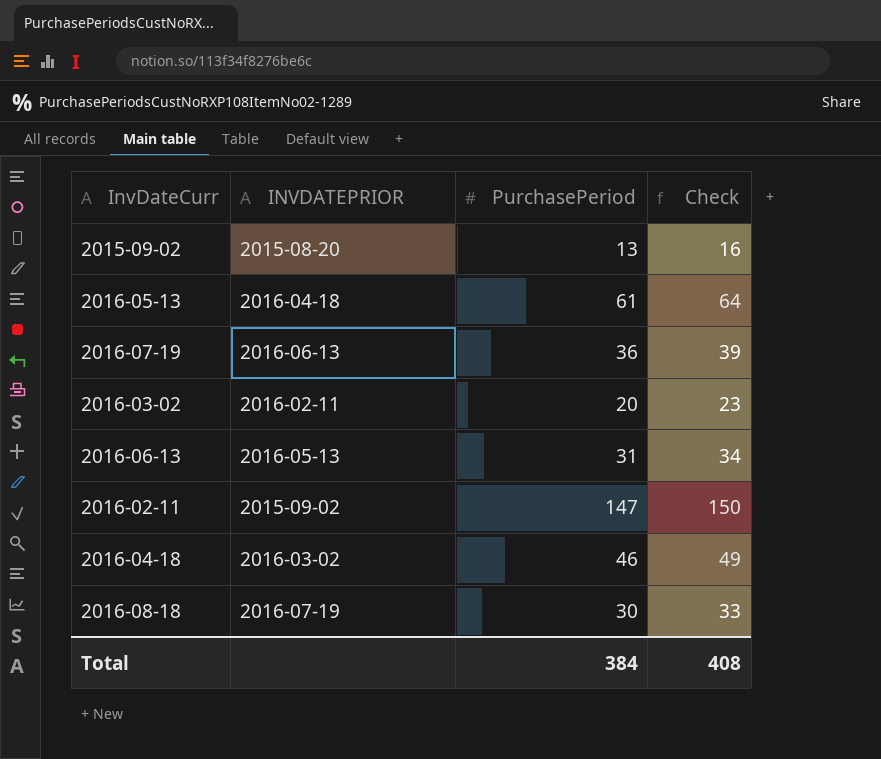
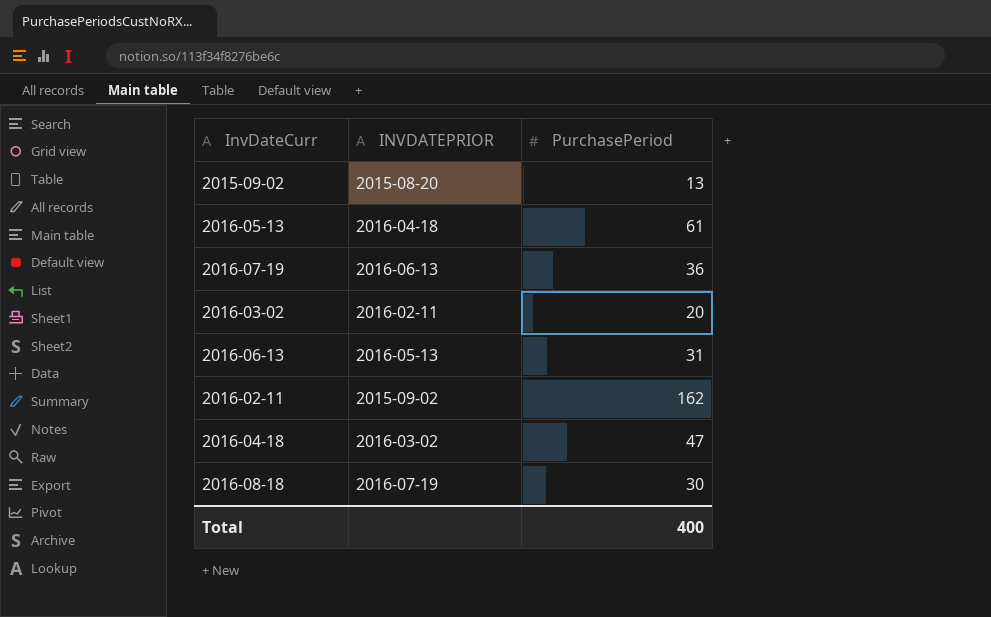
column Check | formula: [PurchasePeriod] + 3 -> none
2016-02-11 | PurchasePeriod: 147 -> 162
2016-04-18 | PurchasePeriod: 46 -> 47
Total | PurchasePeriod: 384 -> 400

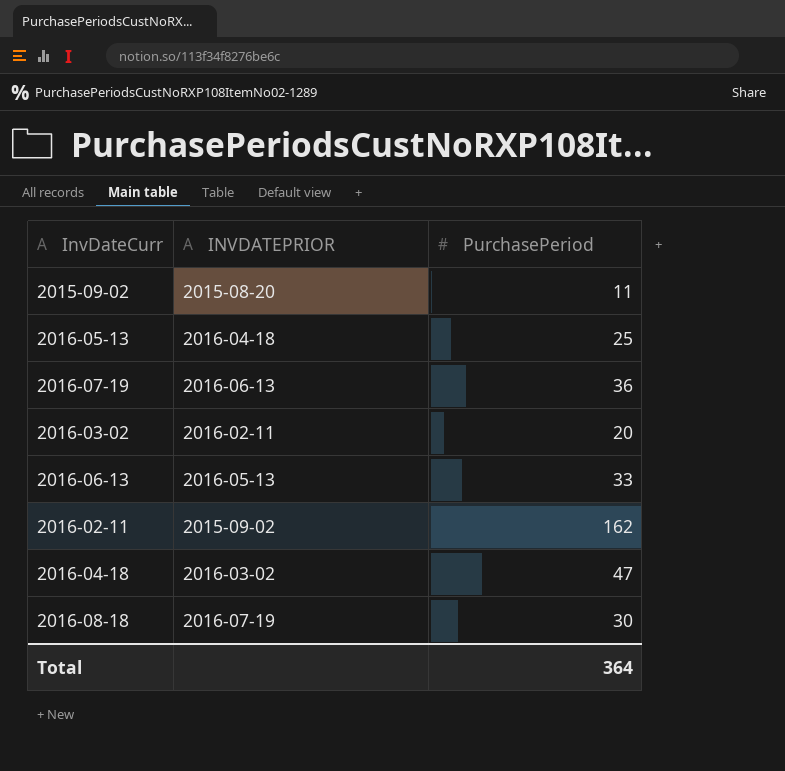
2015-09-02 | PurchasePeriod: 13 -> 11
2016-05-13 | PurchasePeriod: 61 -> 25
2016-06-13 | PurchasePeriod: 31 -> 33
Total | PurchasePeriod: 400 -> 364

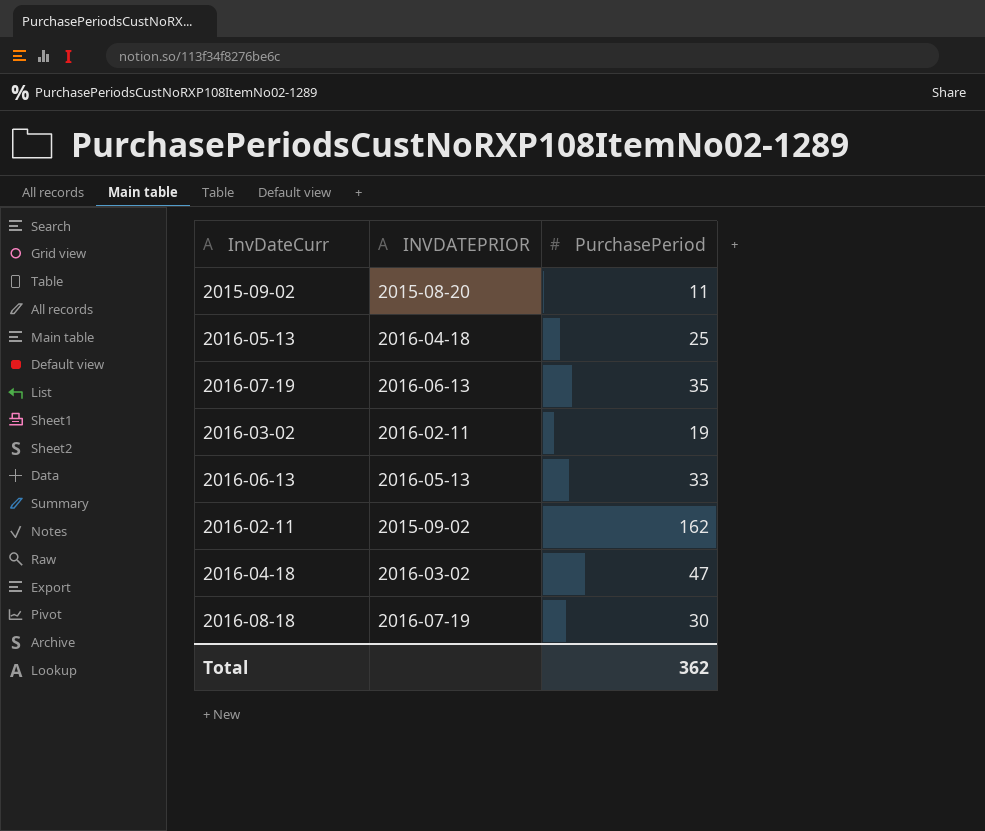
2016-07-19 | PurchasePeriod: 36 -> 35
2016-03-02 | PurchasePeriod: 20 -> 19
Total | PurchasePeriod: 364 -> 362

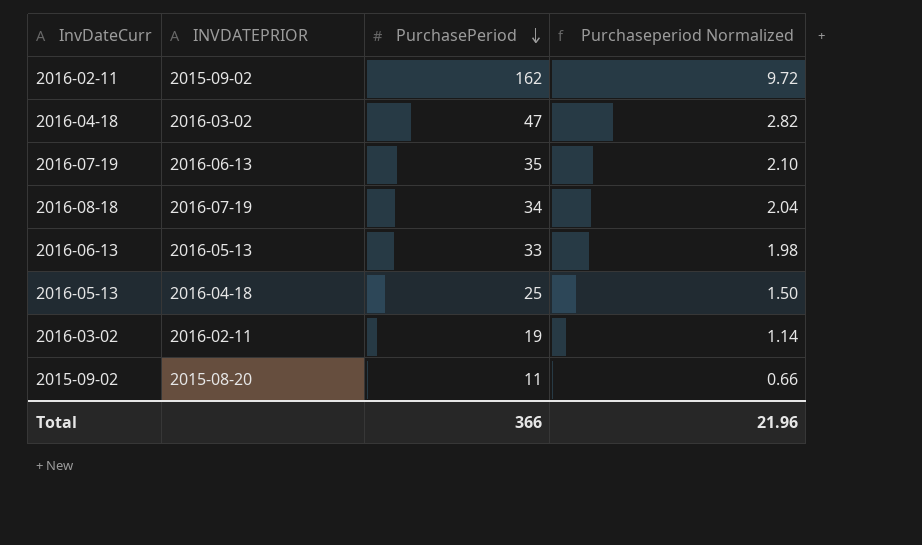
row order: none -> PurchasePeriod descending
column Purchaseperiod Normalized | formula: none -> [PurchasePeriod] * 0.06
2016-08-18 | PurchasePeriod: 30 -> 34
Total | PurchasePeriod: 362 -> 366

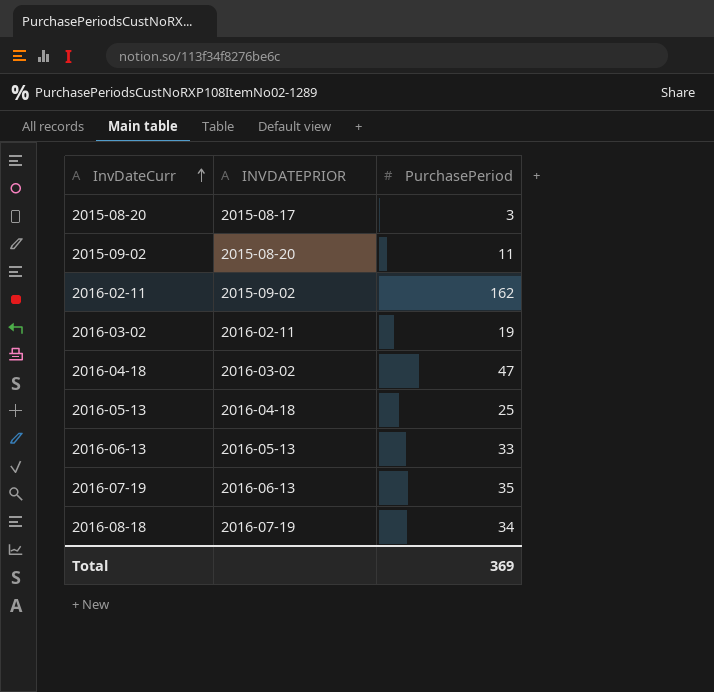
row order: PurchasePeriod descending -> InvDateCurr ascending
column Purchaseperiod Normalized | formula: [PurchasePeriod] * 0.06 -> none
row 2015-08-20: none -> 2015-08-17 | 3
Total | PurchasePeriod: 366 -> 369

